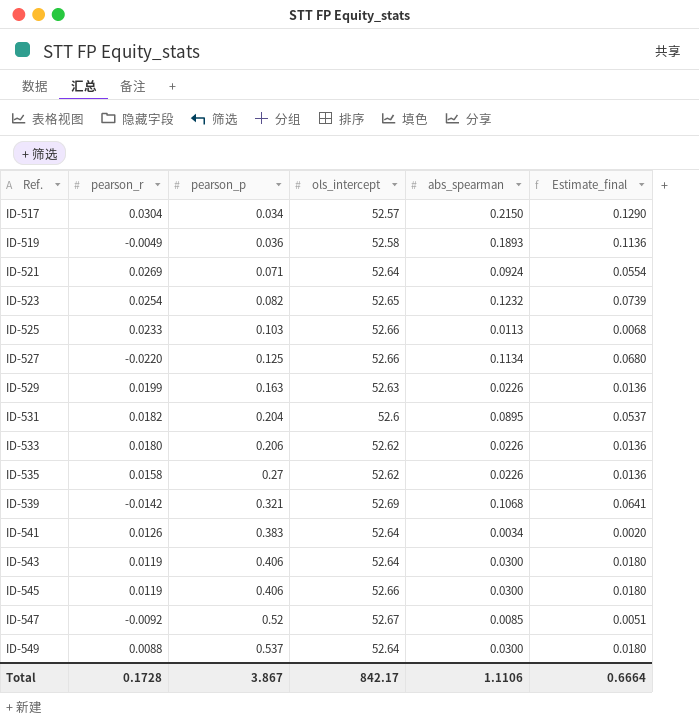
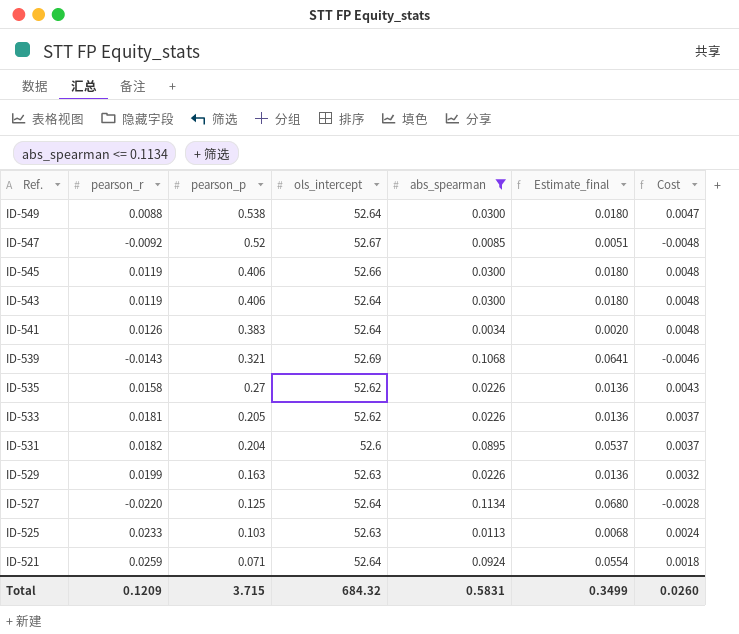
filter: none -> abs_spearman <= 0.1134
row order: Ref. ascending -> Ref. descending
column Cost | formula: none -> [pearson_r] * [pearson_p]
ID-549 | pearson_p: 0.537 -> 0.538
ID-539 | pearson_r: -0.0142 -> -0.0143
ID-533 | pearson_r: 0.0180 -> 0.0181
ID-533 | pearson_p: 0.206 -> 0.205
ID-527 | ols_intercept: 52.66 -> 52.64
ID-525 | ols_intercept: 52.66 -> 52.63
ID-521 | pearson_r: 0.0269 -> 0.0259
Total | pearson_r: 0.1728 -> 0.1209
Total | pearson_p: 3.867 -> 3.715
Total | ols_intercept: 842.17 -> 684.32
Total | abs_spearman: 1.1106 -> 0.5831
Total | Estimate_final: 0.6664 -> 0.3499

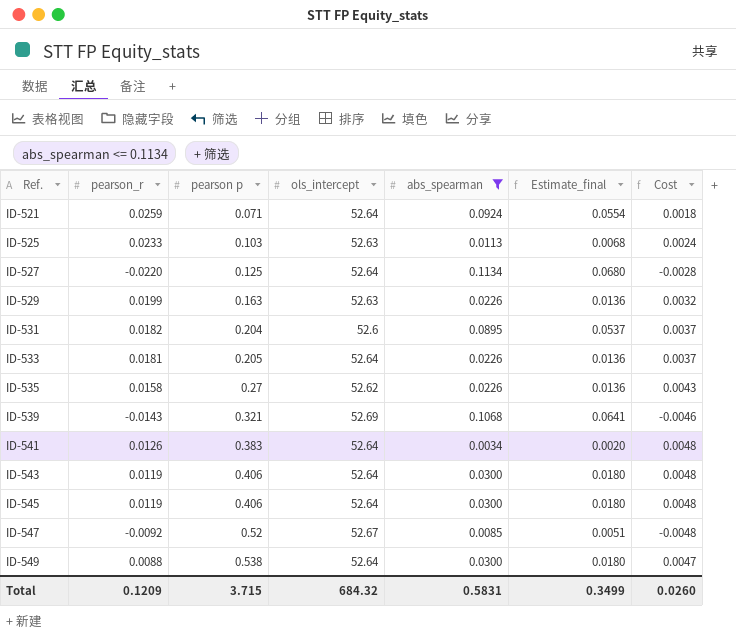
row order: Ref. descending -> Ref. ascending
column name: pearson_p -> pearson p
ID-533 | ols_intercept: 52.62 -> 52.64
ID-545 | ols_intercept: 52.66 -> 52.64

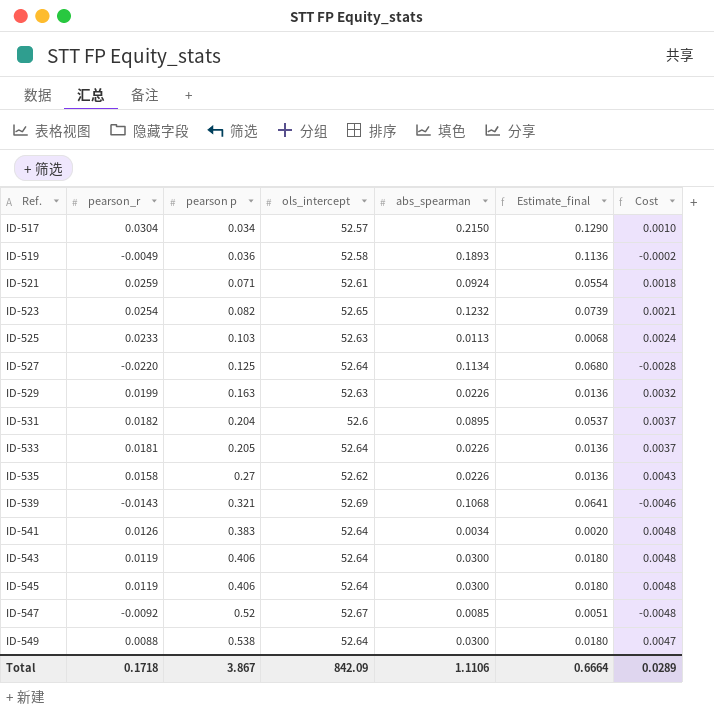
filter: abs_spearman <= 0.1134 -> none
ID-521 | ols_intercept: 52.64 -> 52.61
Total | pearson_r: 0.1209 -> 0.1718
Total | pearson p: 3.715 -> 3.867
Total | ols_intercept: 684.32 -> 842.09
Total | abs_spearman: 0.5831 -> 1.1106
Total | Estimate_final: 0.3499 -> 0.6664
Total | Cost: 0.0260 -> 0.0289

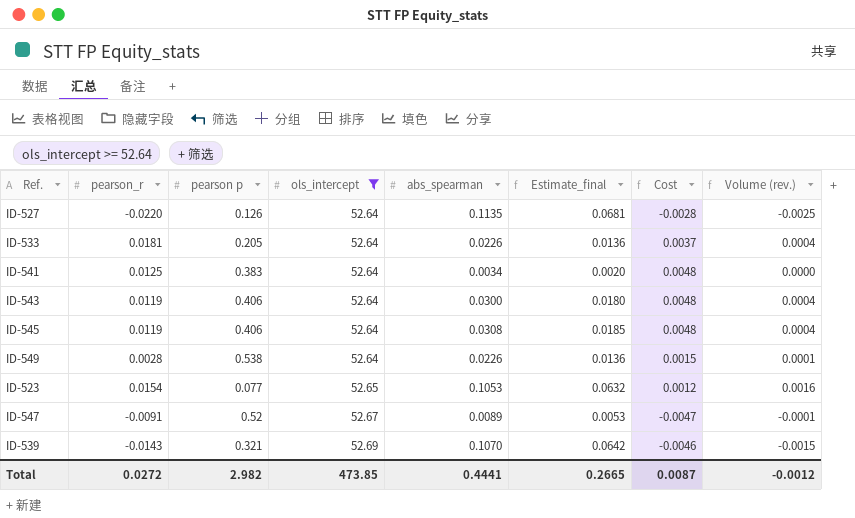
filter: none -> ols_intercept >= 52.64
row order: Ref. ascending -> ols_intercept ascending
column Volume (rev.) | formula: none -> [pearson_r] * [abs_spearman]
ID-527 | pearson p: 0.125 -> 0.126
ID-527 | abs_spearman: 0.1134 -> 0.1135
ID-527 | Estimate_final: 0.0680 -> 0.0681
ID-541 | pearson_r: 0.0126 -> 0.0125
ID-545 | abs_spearman: 0.0300 -> 0.0308
ID-545 | Estimate_final: 0.0180 -> 0.0185
ID-549 | pearson_r: 0.0088 -> 0.0028
ID-549 | abs_spearman: 0.0300 -> 0.0226
ID-549 | Estimate_final: 0.0180 -> 0.0136
ID-549 | Cost: 0.0047 -> 0.0015
ID-523 | pearson_r: 0.0254 -> 0.0154
ID-523 | pearson p: 0.082 -> 0.077
ID-523 | abs_spearman: 0.1232 -> 0.1053
ID-523 | Estimate_final: 0.0739 -> 0.0632
ID-523 | Cost: 0.0021 -> 0.0012
ID-547 | pearson_r: -0.0092 -> -0.0091
ID-547 | abs_spearman: 0.0085 -> 0.0089
ID-547 | Estimate_final: 0.0051 -> 0.0053
ID-547 | Cost: -0.0048 -> -0.0047
ID-539 | abs_spearman: 0.1068 -> 0.1070
ID-539 | Estimate_final: 0.0641 -> 0.0642
Total | pearson_r: 0.1718 -> 0.0272
Total | pearson p: 3.867 -> 2.982
Total | ols_intercept: 842.09 -> 473.85
Total | abs_spearman: 1.1106 -> 0.4441
Total | Estimate_final: 0.6664 -> 0.2665
Total | Cost: 0.0289 -> 0.0087

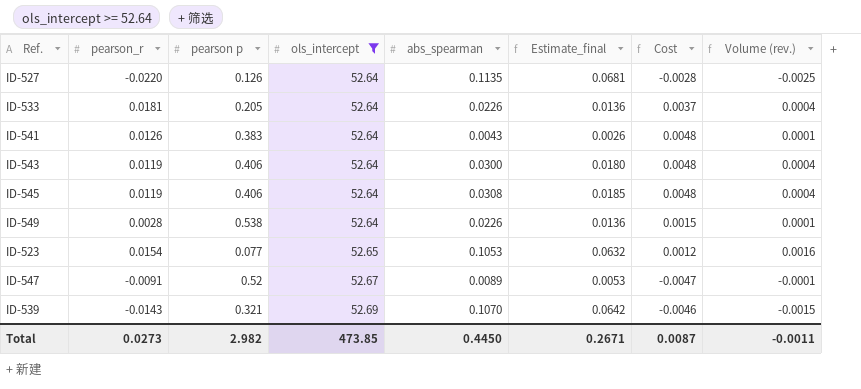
ID-541 | pearson_r: 0.0125 -> 0.0126
ID-541 | abs_spearman: 0.0034 -> 0.0043
ID-541 | Estimate_final: 0.0020 -> 0.0026
ID-541 | Volume (rev.): 0.0000 -> 0.0001
Total | pearson_r: 0.0272 -> 0.0273
Total | abs_spearman: 0.4441 -> 0.4450
Total | Estimate_final: 0.2665 -> 0.2671
Total | Volume (rev.): -0.0012 -> -0.0011

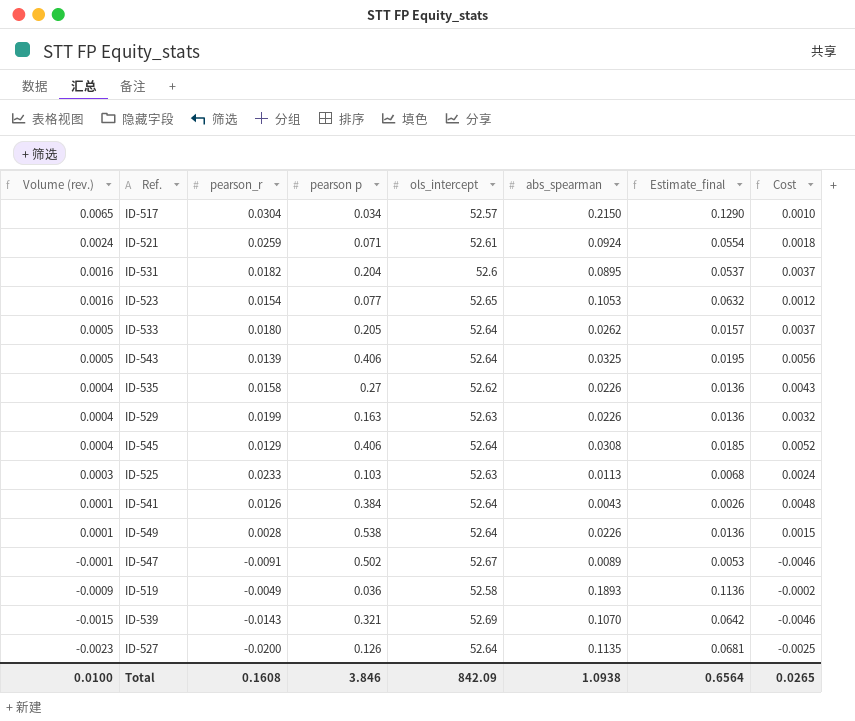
filter: ols_intercept >= 52.64 -> none
row order: ols_intercept ascending -> Volume (rev.) descending
column Volume (rev.) | position: 8 -> 1
ID-533 | Volume (rev.): 0.0004 -> 0.0005
ID-533 | pearson_r: 0.0181 -> 0.0180
ID-533 | abs_spearman: 0.0226 -> 0.0262
ID-533 | Estimate_final: 0.0136 -> 0.0157
ID-543 | Volume (rev.): 0.0004 -> 0.0005
ID-543 | pearson_r: 0.0119 -> 0.0139
ID-543 | abs_spearman: 0.0300 -> 0.0325
ID-543 | Estimate_final: 0.0180 -> 0.0195
ID-543 | Cost: 0.0048 -> 0.0056
ID-545 | pearson_r: 0.0119 -> 0.0129
ID-545 | Cost: 0.0048 -> 0.0052
ID-541 | pearson p: 0.383 -> 0.384
ID-547 | pearson p: 0.52 -> 0.502
ID-547 | Cost: -0.0047 -> -0.0046
ID-527 | Volume (rev.): -0.0025 -> -0.0023
ID-527 | pearson_r: -0.0220 -> -0.0200
ID-527 | Cost: -0.0028 -> -0.0025
Total | Volume (rev.): -0.0011 -> 0.0100
Total | pearson_r: 0.0273 -> 0.1608
Total | pearson p: 2.982 -> 3.846
Total | ols_intercept: 473.85 -> 842.09
Total | abs_spearman: 0.4450 -> 1.0938
Total | Estimate_final: 0.2671 -> 0.6564
Total | Cost: 0.0087 -> 0.0265

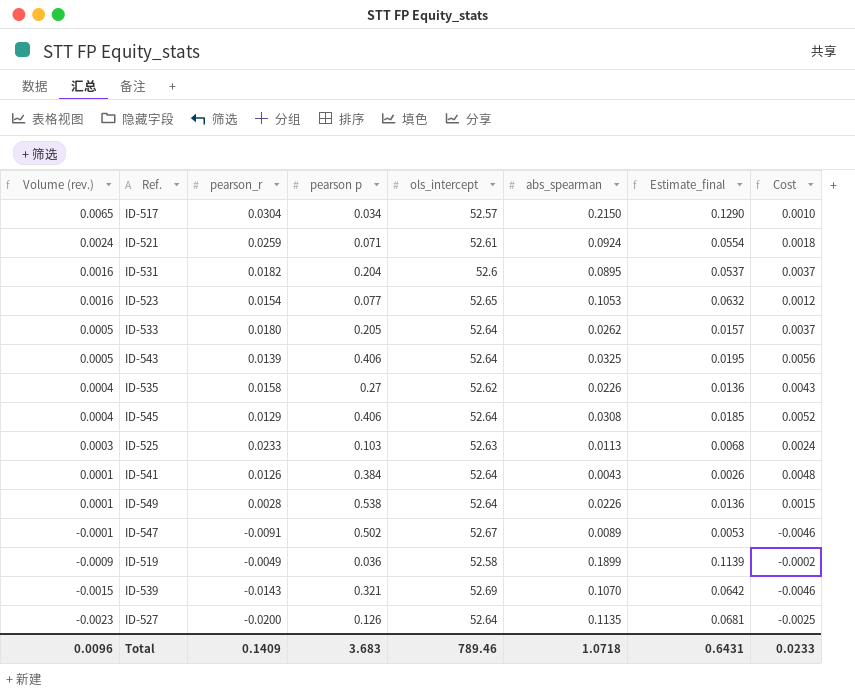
row ID-529: 0.0004 | 0.0199 | 0.163 | 52.63 | 0.0226 | 0.0136 | 0.0032 -> none
ID-519 | abs_spearman: 0.1893 -> 0.1899
ID-519 | Estimate_final: 0.1136 -> 0.1139
Total | Volume (rev.): 0.0100 -> 0.0096
Total | pearson_r: 0.1608 -> 0.1409
Total | pearson p: 3.846 -> 3.683
Total | ols_intercept: 842.09 -> 789.46
Total | abs_spearman: 1.0938 -> 1.0718
Total | Estimate_final: 0.6564 -> 0.6431
Total | Cost: 0.0265 -> 0.0233

